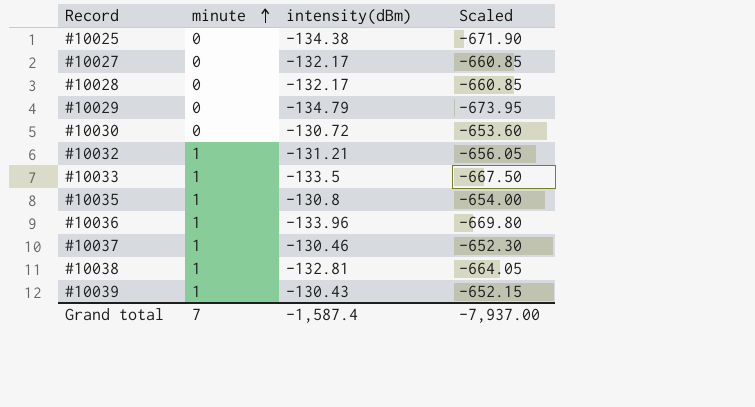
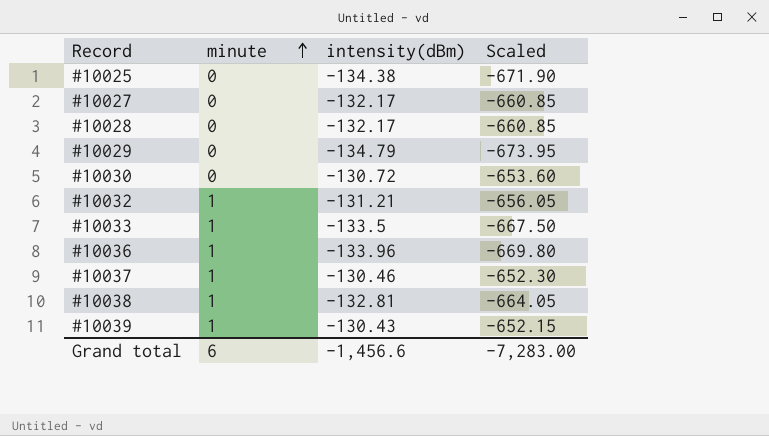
row #10035: 1 | -130.8 | -654.00 -> none
Grand total | minute: 7 -> 6
Grand total | intensity(dBm): -1,587.4 -> -1,456.6
Grand total | Scaled: -7,937.00 -> -7,283.00

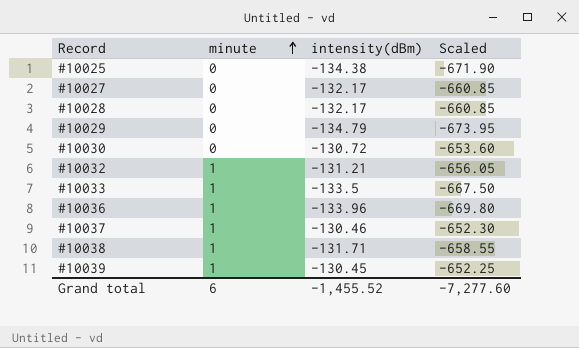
#10038 | intensity(dBm): -132.81 -> -131.71
#10038 | Scaled: -664.05 -> -658.55
#10039 | intensity(dBm): -130.43 -> -130.45
#10039 | Scaled: -652.15 -> -652.25
Grand total | intensity(dBm): -1,456.6 -> -1,455.52
Grand total | Scaled: -7,283.00 -> -7,277.60

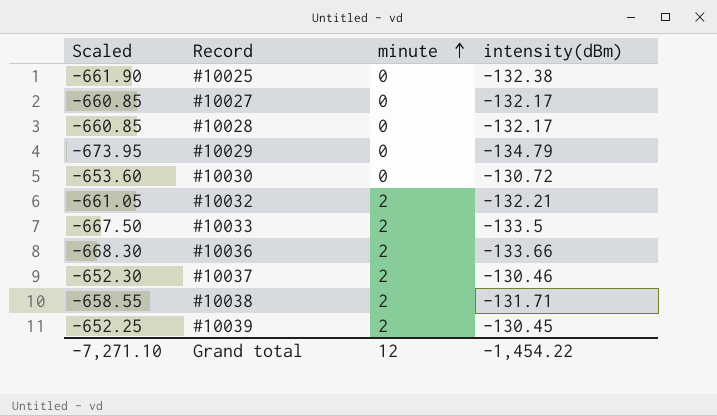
column Scaled | position: 4 -> 1
#10025 | Scaled: -671.90 -> -661.90
#10025 | intensity(dBm): -134.38 -> -132.38
#10032 | Scaled: -656.05 -> -661.05
#10032 | minute: 1 -> 2
#10032 | intensity(dBm): -131.21 -> -132.21
#10033 | minute: 1 -> 2
#10036 | Scaled: -669.80 -> -668.30
#10036 | minute: 1 -> 2
#10036 | intensity(dBm): -133.96 -> -133.66
#10037 | minute: 1 -> 2
#10038 | minute: 1 -> 2
#10039 | minute: 1 -> 2
Grand total | Scaled: -7,277.60 -> -7,271.10
Grand total | minute: 6 -> 12
Grand total | intensity(dBm): -1,455.52 -> -1,454.22

